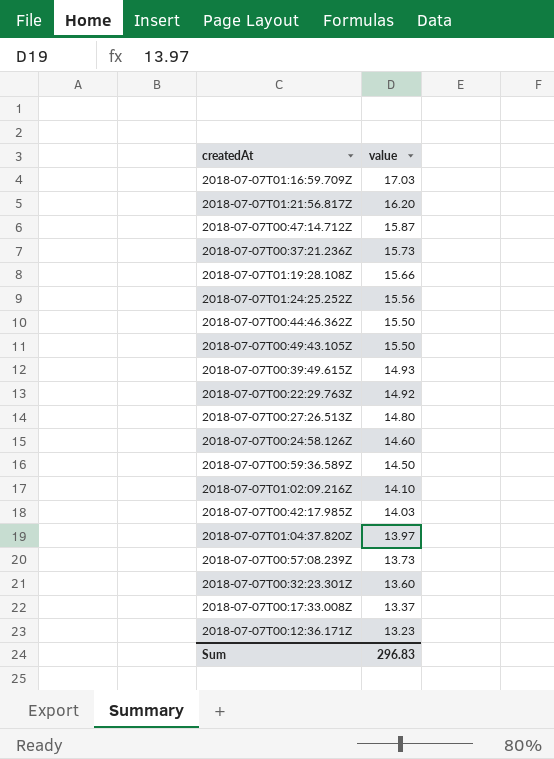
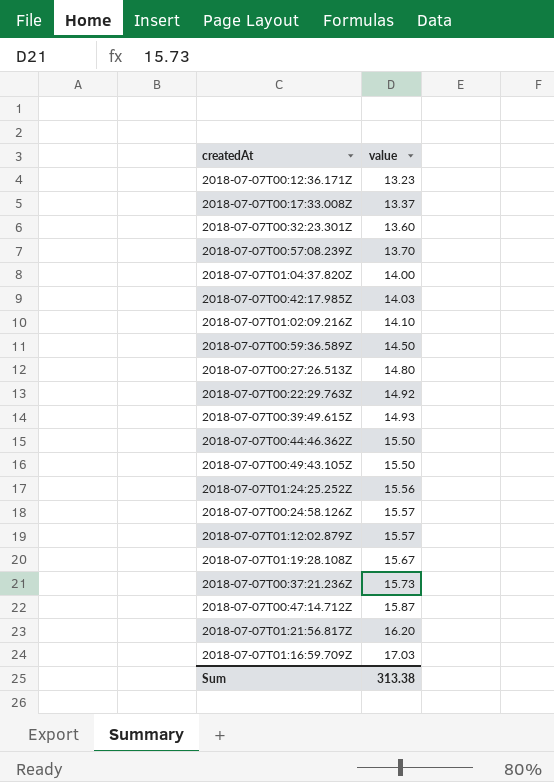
row order: value descending -> value ascending
2018-07-07T00:57:08.239Z | value: 13.73 -> 13.70
2018-07-07T01:04:37.820Z | value: 13.97 -> 14.00
2018-07-07T00:24:58.126Z | value: 14.60 -> 15.57
row 2018-07-07T01:12:02.879Z: none -> 15.57
2018-07-07T01:19:28.108Z | value: 15.66 -> 15.67
Sum | value: 296.83 -> 313.38

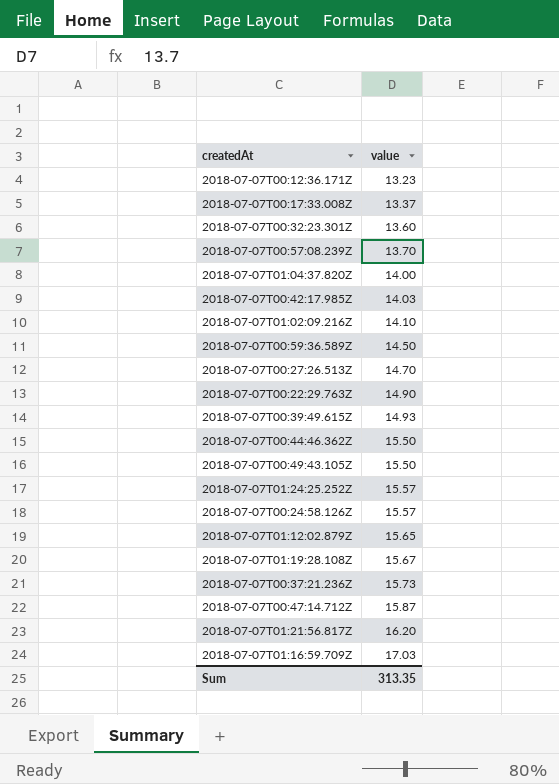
2018-07-07T00:27:26.513Z | value: 14.80 -> 14.70
2018-07-07T00:22:29.763Z | value: 14.92 -> 14.90
2018-07-07T01:24:25.252Z | value: 15.56 -> 15.57
2018-07-07T01:12:02.879Z | value: 15.57 -> 15.65
Sum | value: 313.38 -> 313.35

